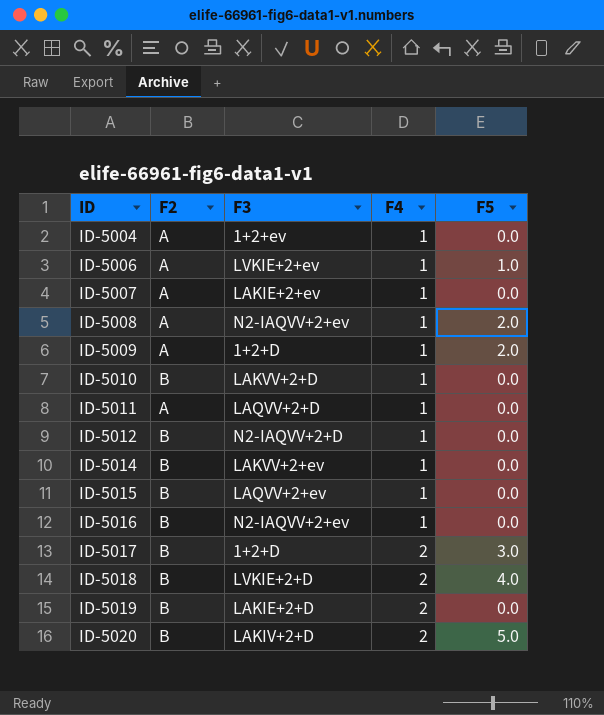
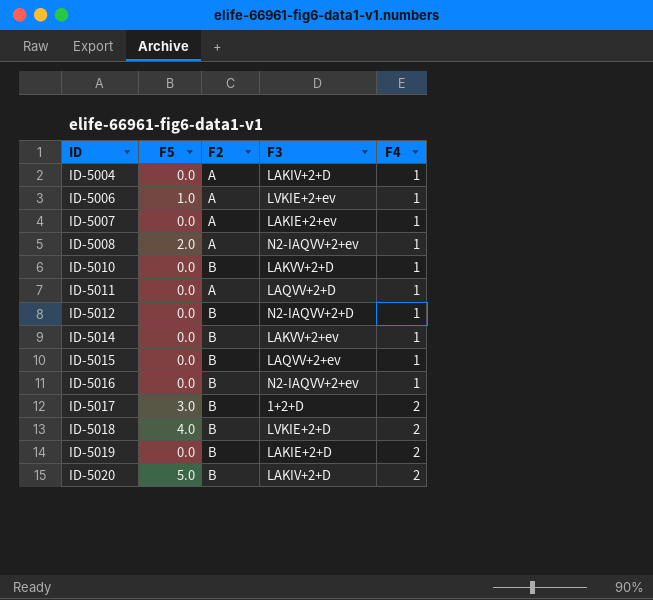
column F5 | position: 5 -> 2
row ID-5009: A | 1+2+D | 1 | 2.0 -> none
ID-5004 | F3: 1+2+ev -> LAKIV+2+D

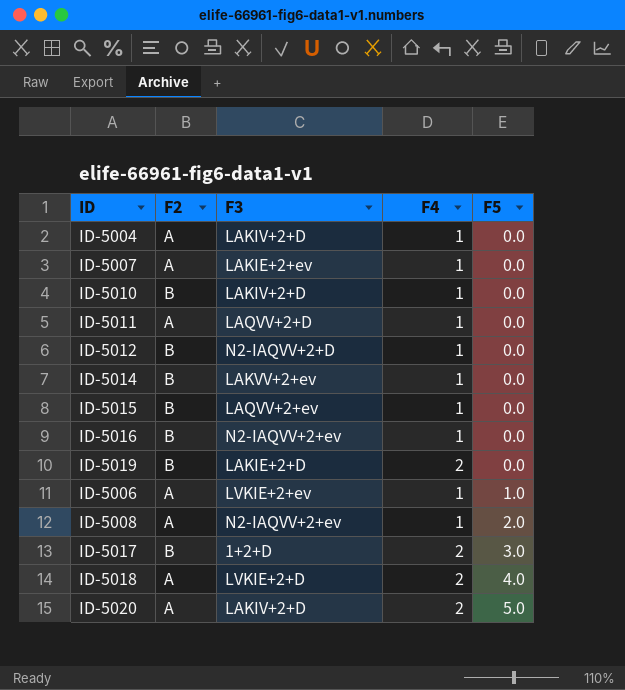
row order: ID ascending -> F5 ascending
column F5 | position: 2 -> 5
ID-5010 | F3: LAKVV+2+D -> LAKIV+2+D
ID-5018 | F2: B -> A
ID-5020 | F2: B -> A

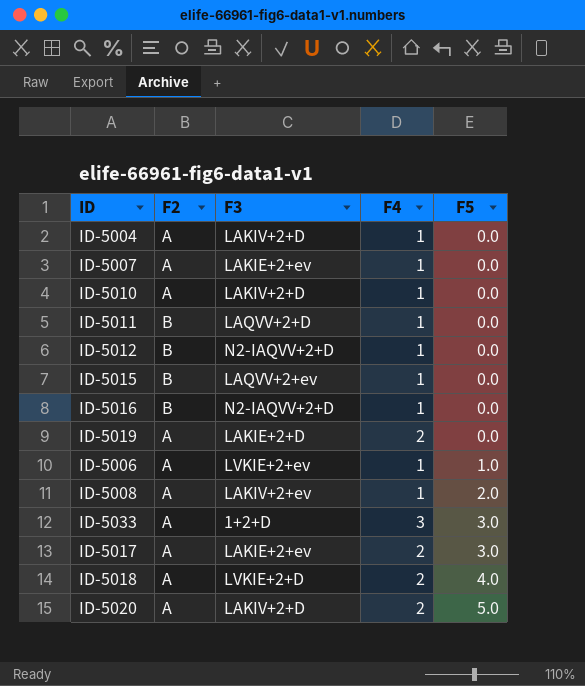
row ID-5014: B | LAKVV+2+ev | 1 | 0.0 -> none
ID-5010 | F2: B -> A
ID-5011 | F2: A -> B
ID-5016 | F3: N2-IAQVV+2+ev -> N2-IAQVV+2+D
ID-5019 | F2: B -> A
ID-5008 | F3: N2-IAQVV+2+ev -> LAKIV+2+ev
row ID-5033: none -> A | 1+2+D | 3 | 3.0
ID-5017 | F2: B -> A
ID-5017 | F3: 1+2+D -> LAKIE+2+ev

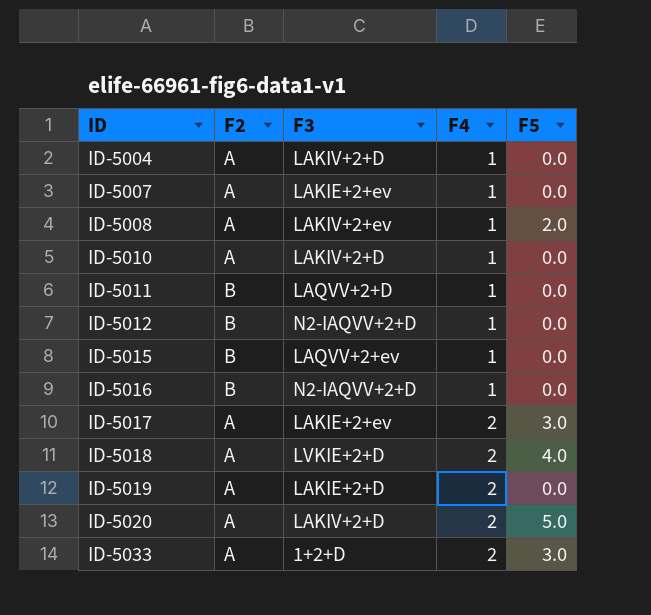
row order: F5 ascending -> ID ascending
row ID-5006: A | LVKIE+2+ev | 1 | 1.0 -> none
ID-5033 | F4: 3 -> 2

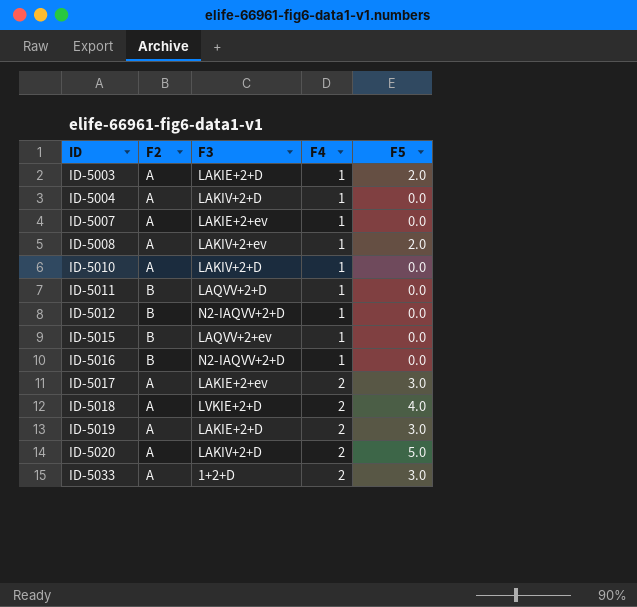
row ID-5003: none -> A | LAKIE+2+D | 1 | 2.0
ID-5019 | F5: 0.0 -> 3.0

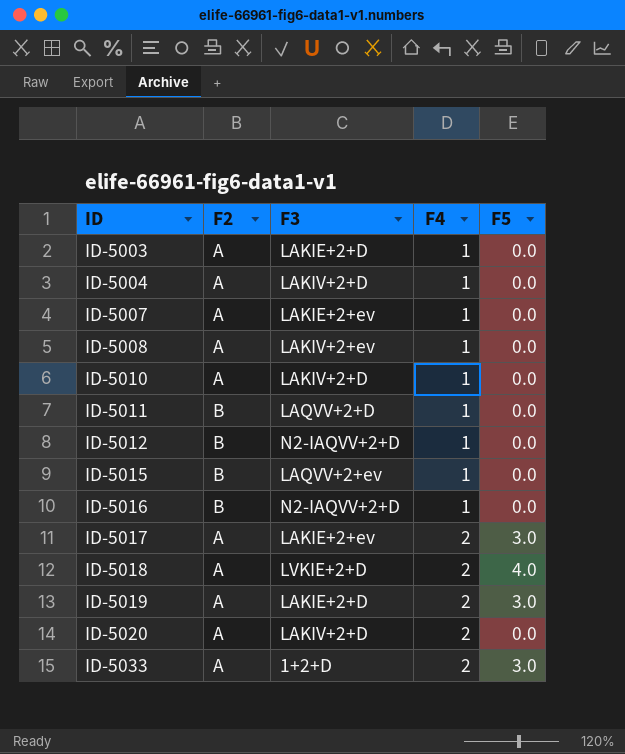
ID-5003 | F5: 2.0 -> 0.0
ID-5008 | F5: 2.0 -> 0.0
ID-5020 | F5: 5.0 -> 0.0

